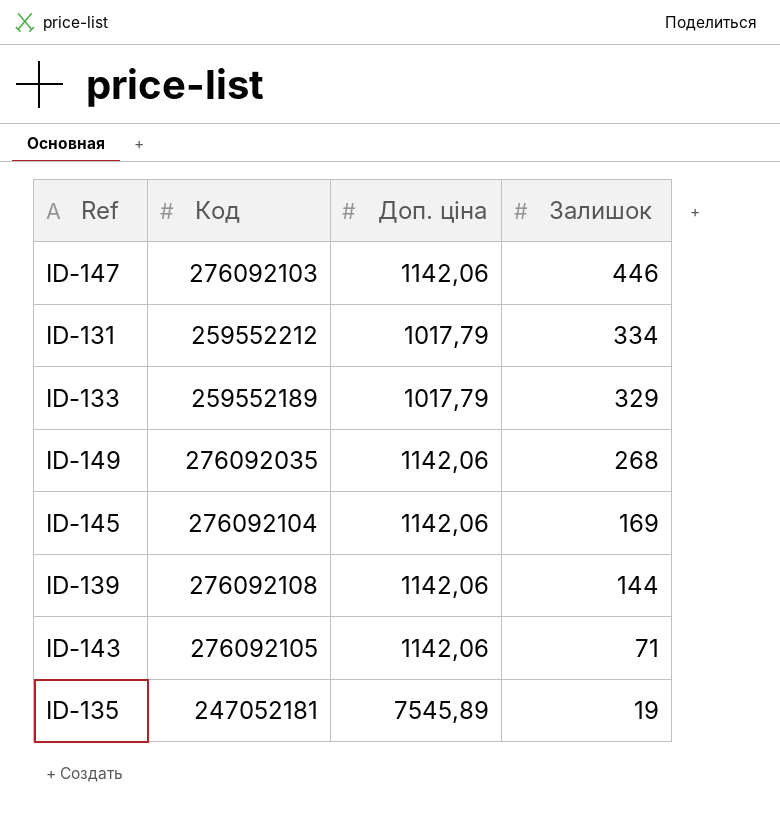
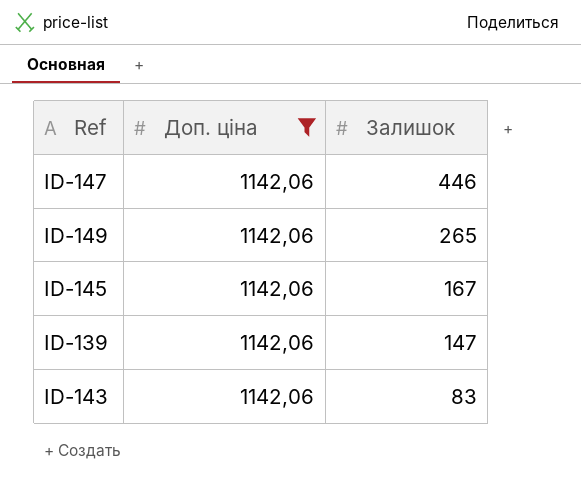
filter: none -> Доп. ціна = 1142,06
column Код | position: 2 -> none
ID-149 | Залишок: 268 -> 265
ID-145 | Залишок: 169 -> 167
ID-139 | Залишок: 144 -> 147
ID-143 | Залишок: 71 -> 83

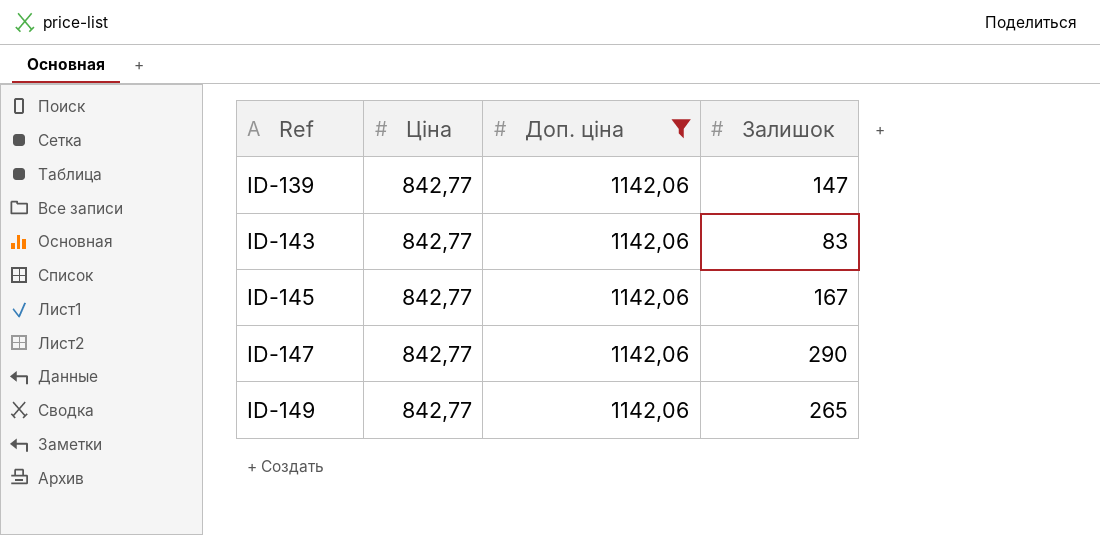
row order: Залишок descending -> Ref ascending
column Ціна | position: none -> 2
ID-147 | Залишок: 446 -> 290

